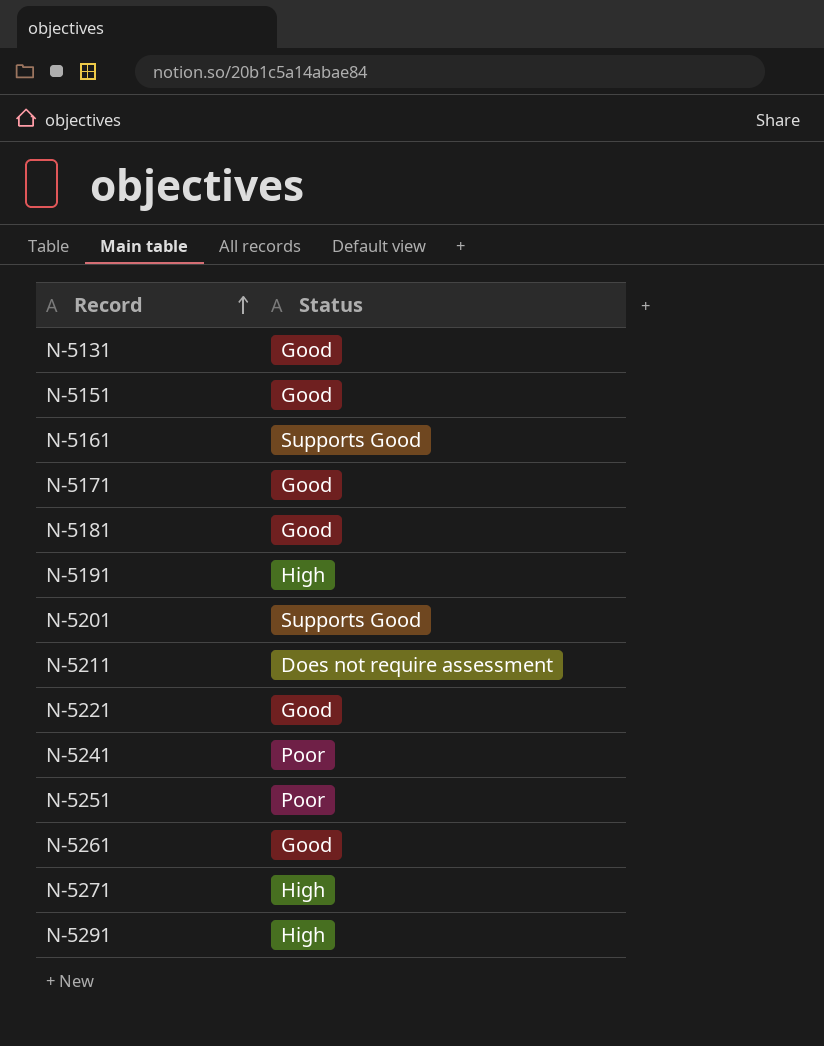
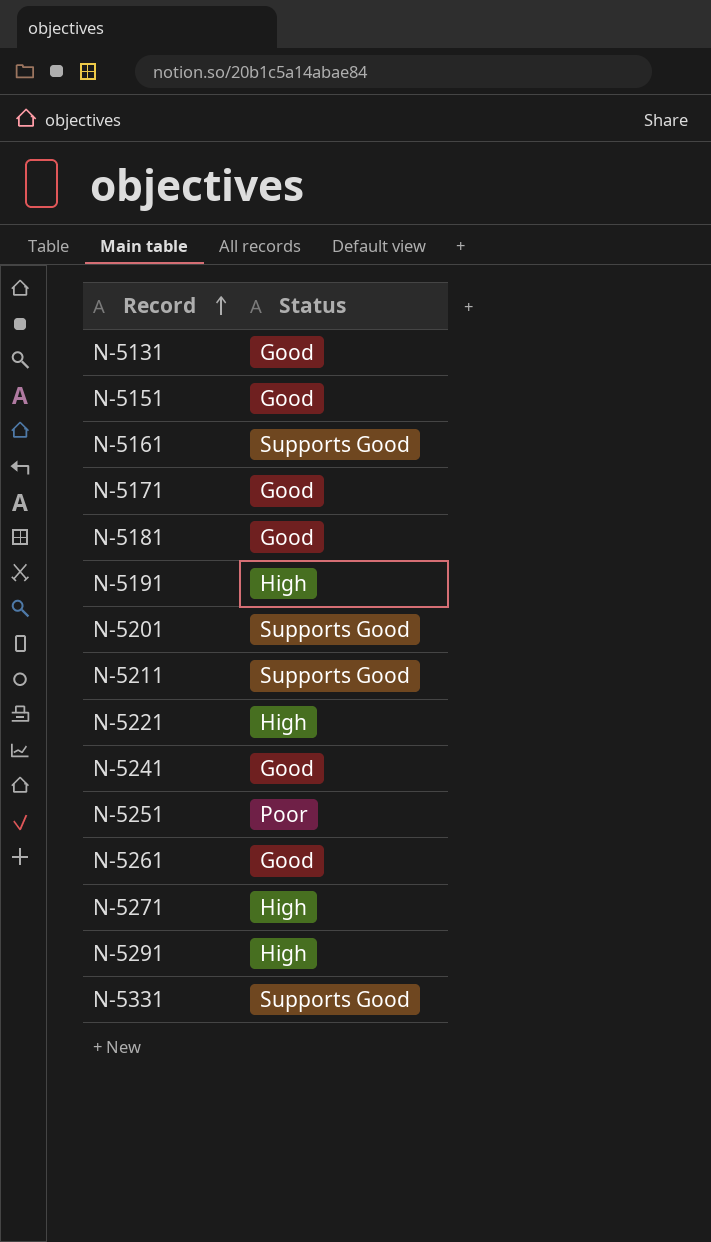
N-5211 | Status: Does not require assessment -> Supports Good
N-5221 | Status: Good -> High
N-5241 | Status: Poor -> Good
row N-5331: none -> Supports Good

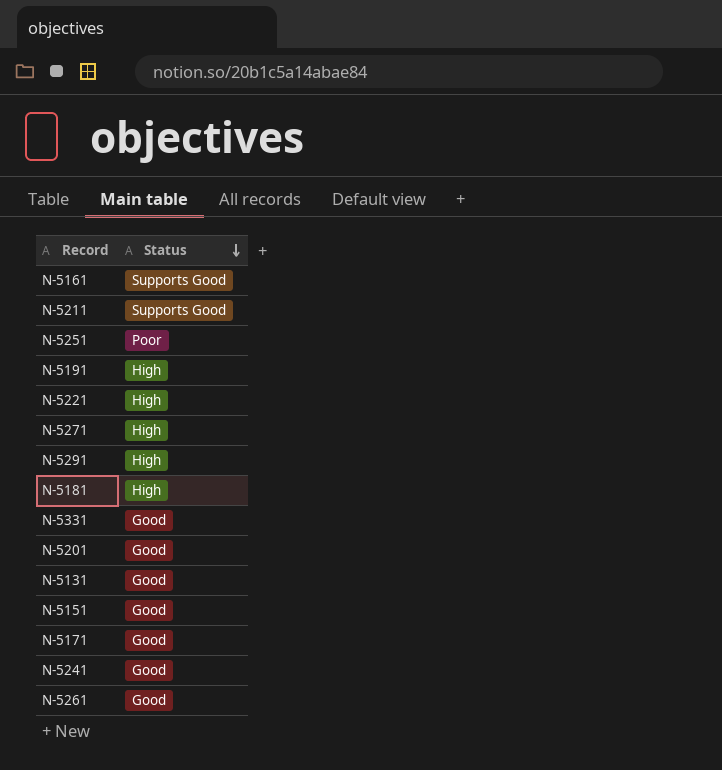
row order: Record ascending -> Status descending
N-5181 | Status: Good -> High
N-5331 | Status: Supports Good -> Good
N-5201 | Status: Supports Good -> Good

